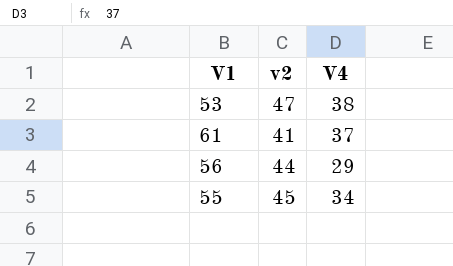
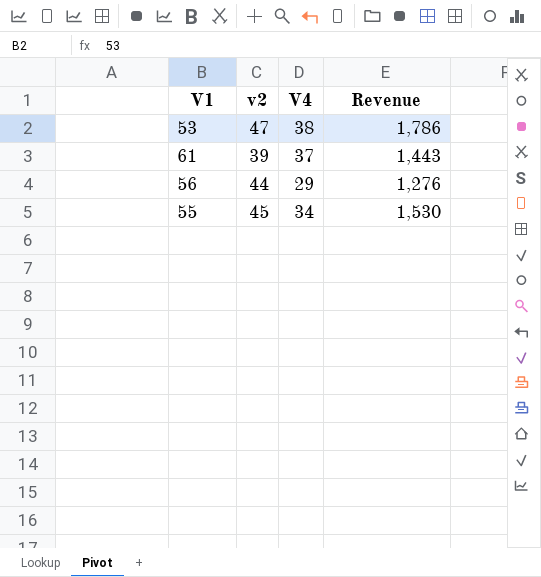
column Revenue | formula: none -> [v2] * [V4]
61 | v2: 41 -> 39

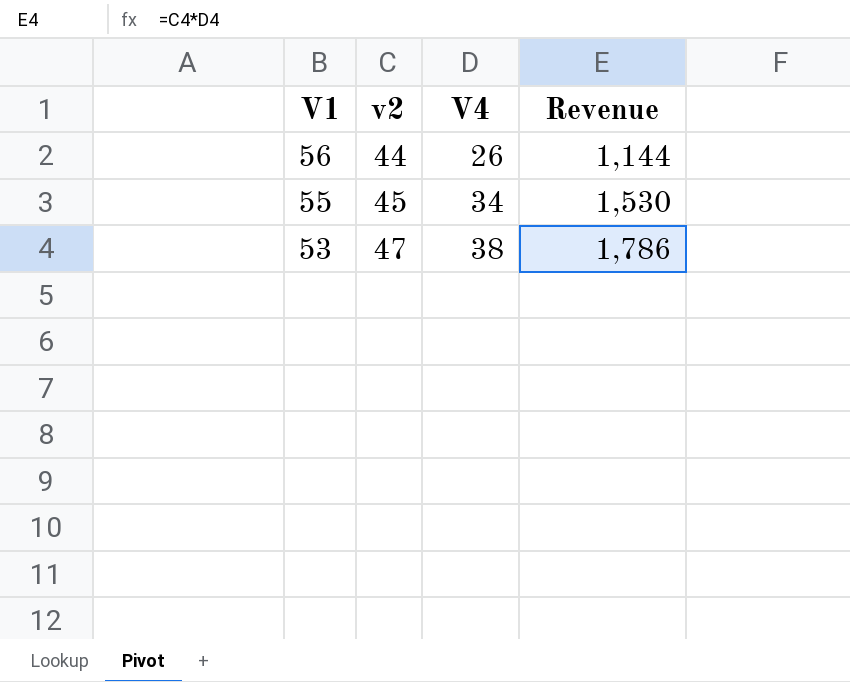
row order: none -> V1 descending
row 61: 39 | 37 | 1,443 -> none
56 | V4: 29 -> 26
56 | Revenue: 1,276 -> 1,144

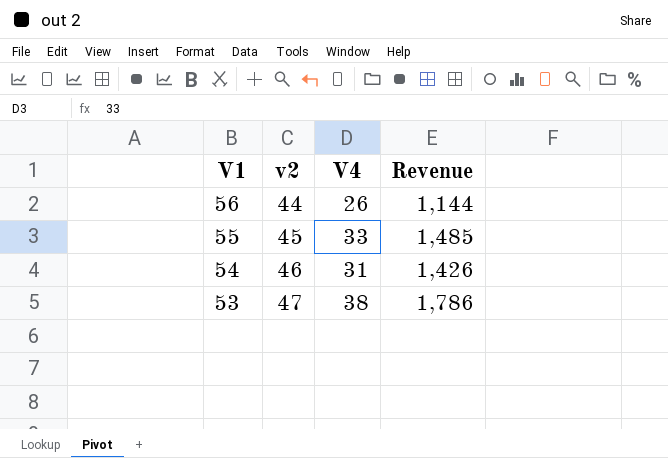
55 | V4: 34 -> 33
55 | Revenue: 1,530 -> 1,485
row 54: none -> 46 | 31 | 1,426

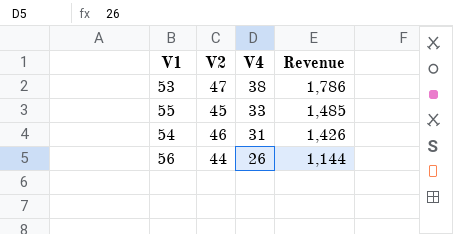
row order: V1 descending -> V4 descending
column name: v2 -> V2

